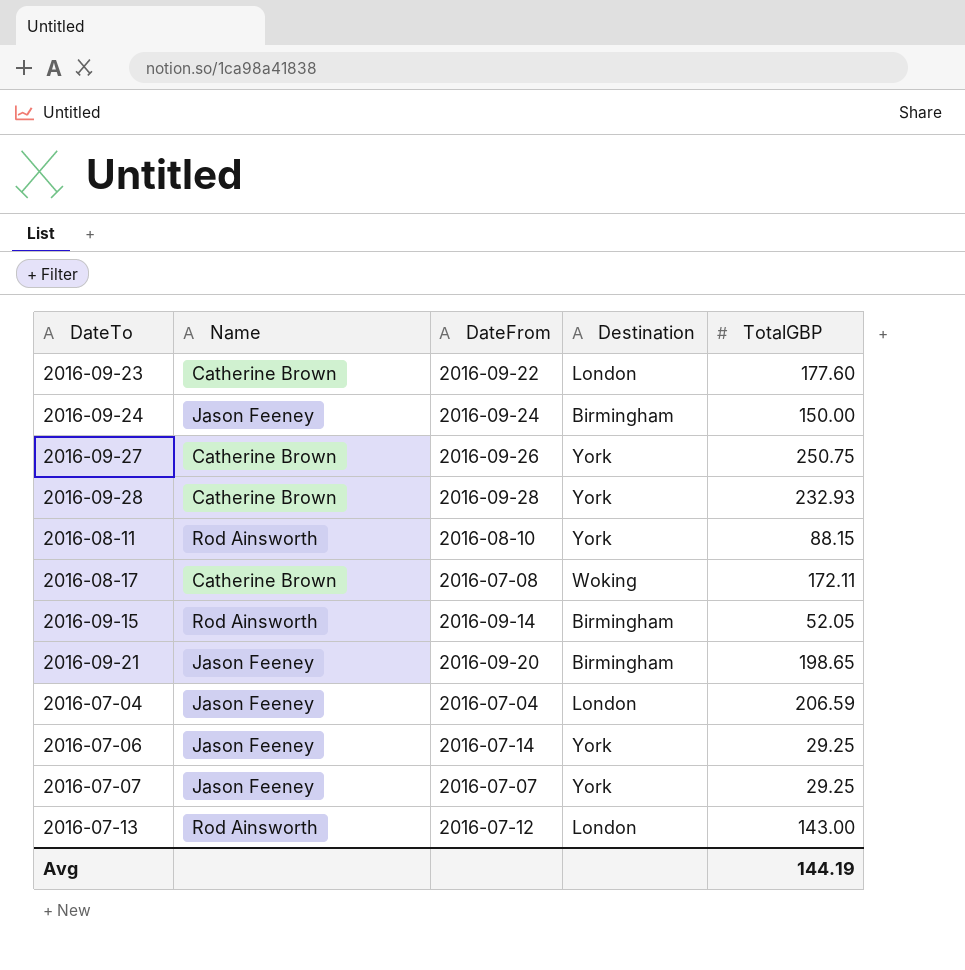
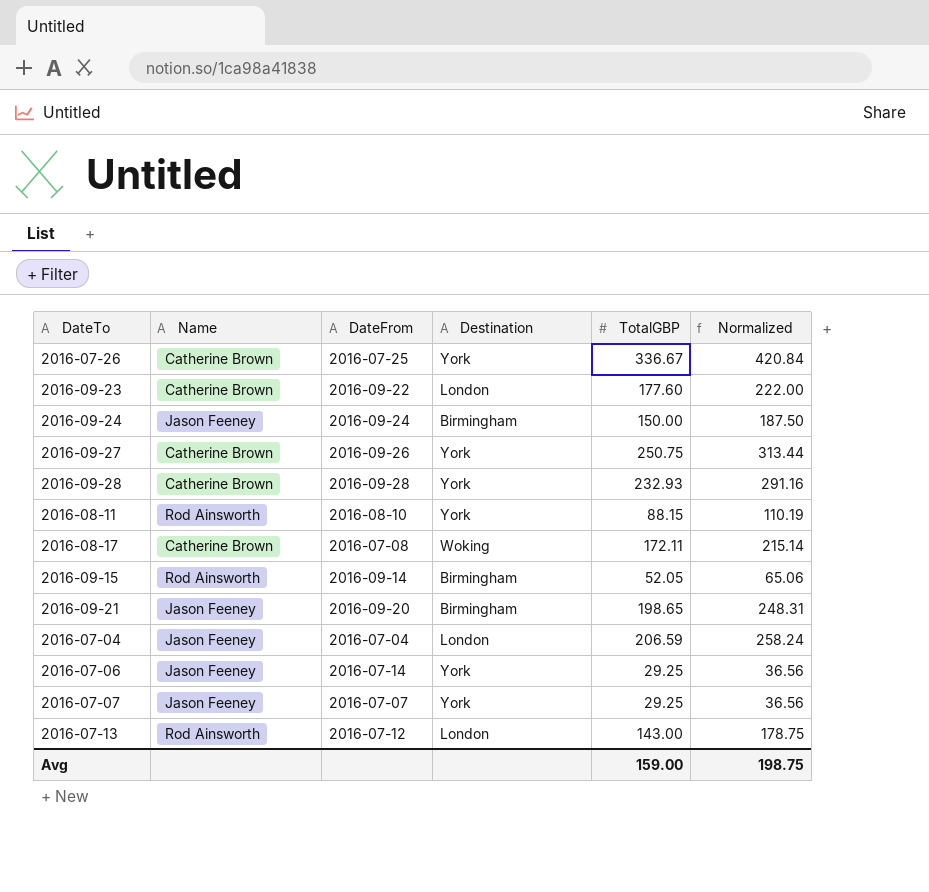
column Normalized | formula: none -> [TotalGBP] * 1.25
row 2016-07-26: none -> Catherine Brown | 2016-07-25 | York | 336.67 | 420.84
Avg | TotalGBP: 144.19 -> 159.00

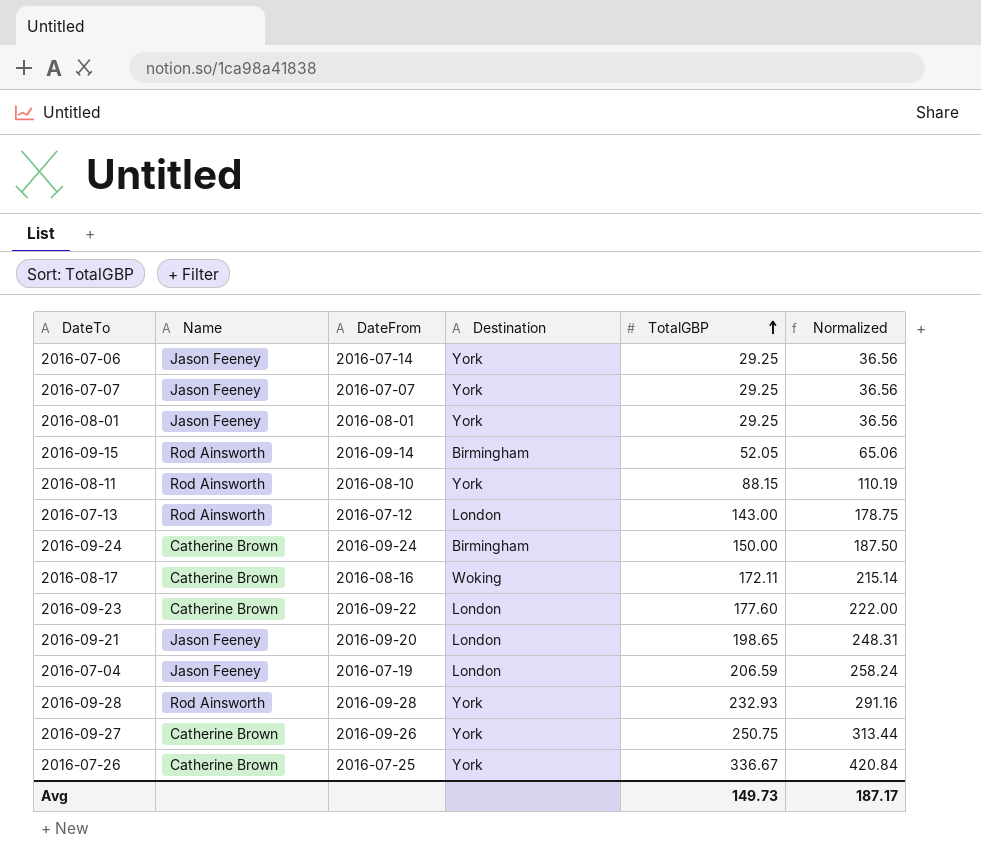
row order: none -> TotalGBP ascending
row 2016-08-01: none -> Jason Feeney | 2016-08-01 | York | 29.25 | 36.56
2016-09-24 | Name: Jason Feeney -> Catherine Brown
2016-08-17 | DateFrom: 2016-07-08 -> 2016-08-16
2016-09-21 | Destination: Birmingham -> London
2016-07-04 | DateFrom: 2016-07-04 -> 2016-07-19
2016-09-28 | Name: Catherine Brown -> Rod Ainsworth
Avg | TotalGBP: 159.00 -> 149.73
Avg | Normalized: 198.75 -> 187.17

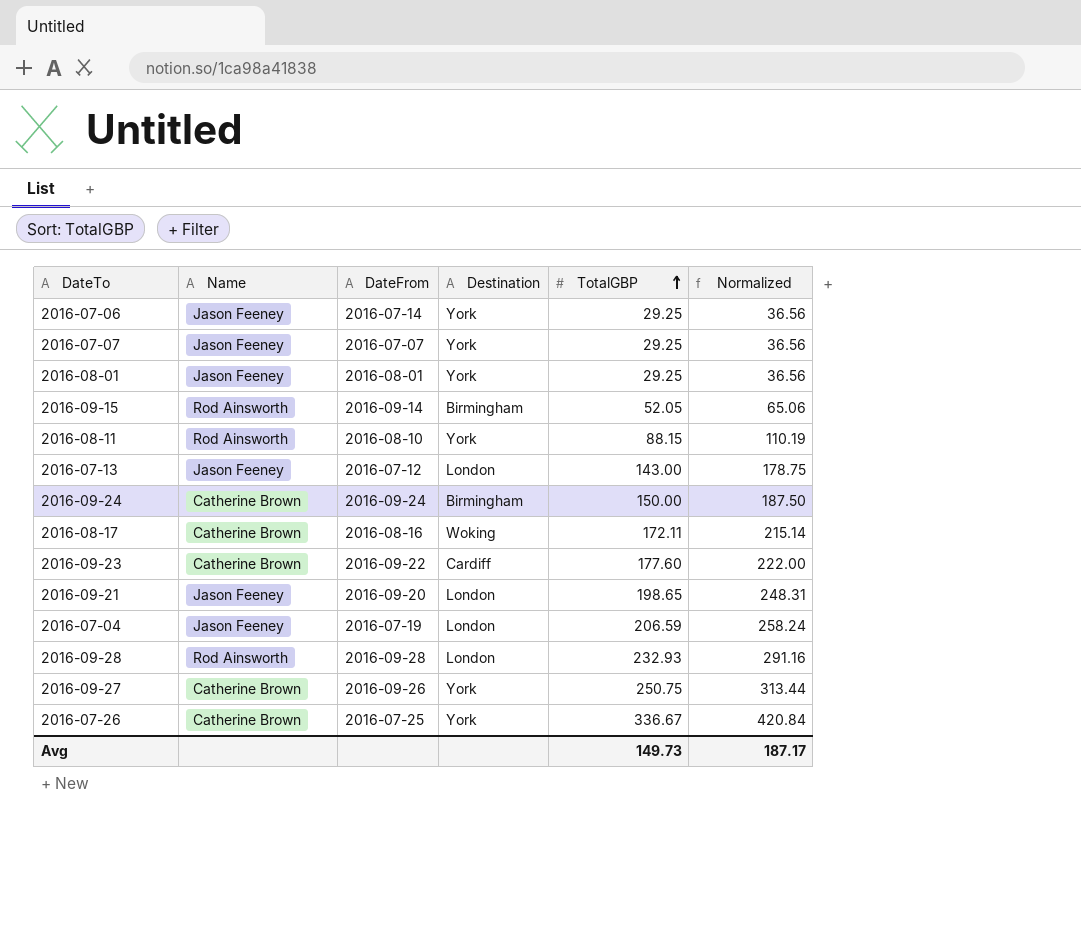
2016-07-13 | Name: Rod Ainsworth -> Jason Feeney
2016-09-23 | Destination: London -> Cardiff
2016-09-28 | Destination: York -> London

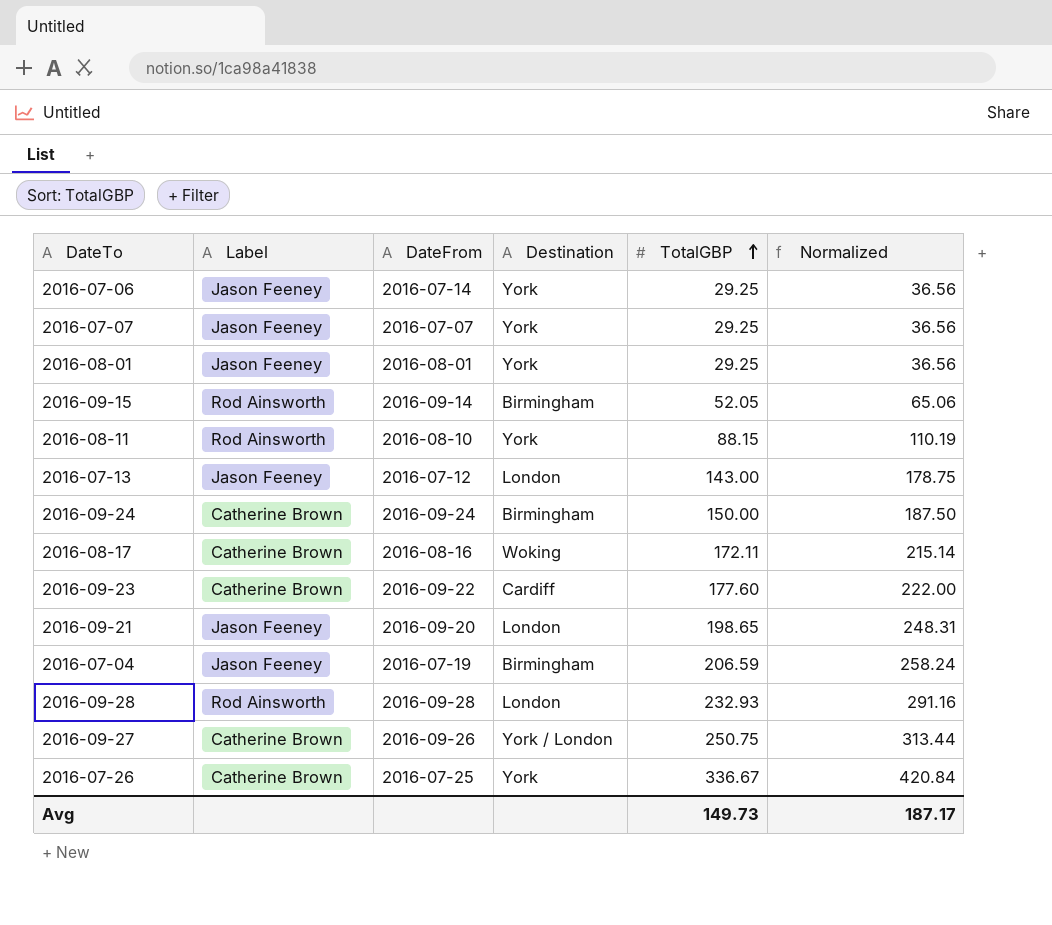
column name: Name -> Label
2016-07-04 | Destination: London -> Birmingham
2016-09-27 | Destination: York -> York / London

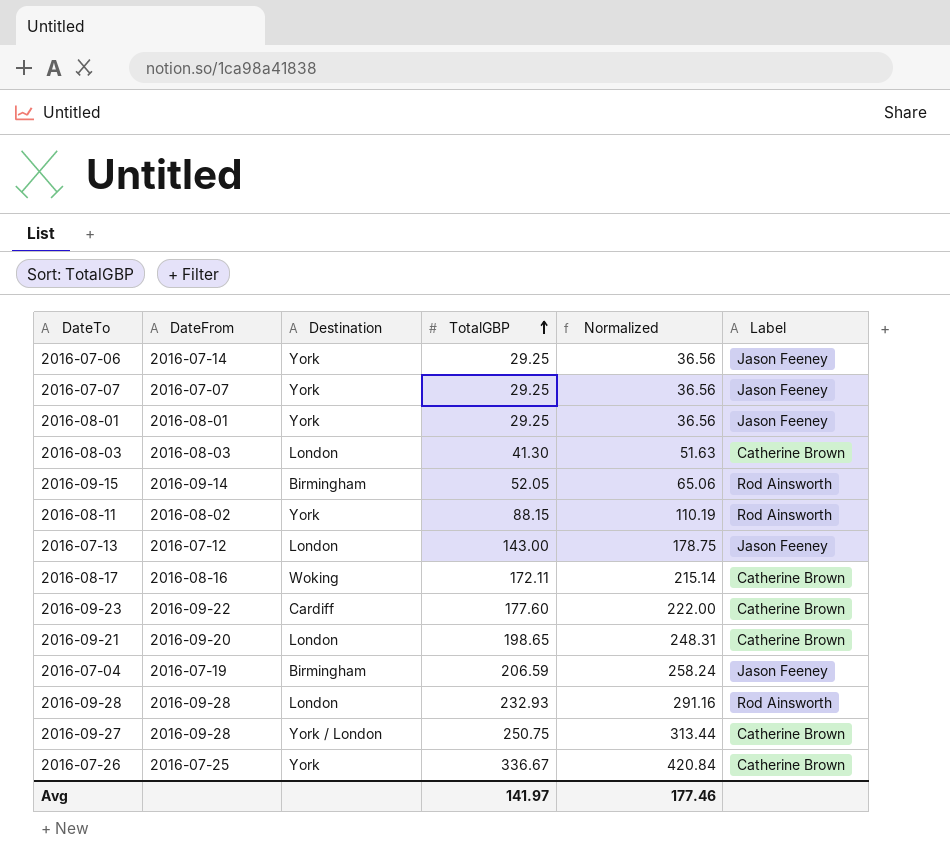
column Label | position: 2 -> 6
row 2016-09-24: Catherine Brown | 2016-09-24 | Birmingham | 150.00 | 187.50 -> none
row 2016-08-03: none -> 2016-08-03 | London | 41.30 | 51.63 | Catherine Brown
2016-08-11 | DateFrom: 2016-08-10 -> 2016-08-02
2016-09-21 | Label: Jason Feeney -> Catherine Brown
2016-09-27 | DateFrom: 2016-09-26 -> 2016-09-28
Avg | TotalGBP: 149.73 -> 141.97
Avg | Normalized: 187.17 -> 177.46

